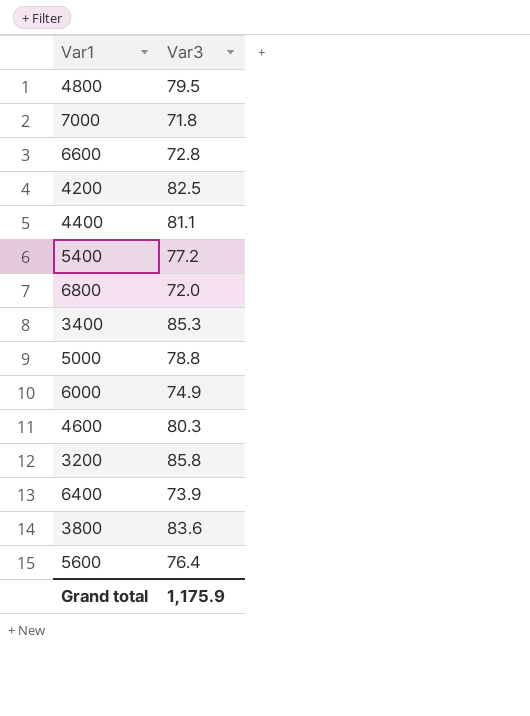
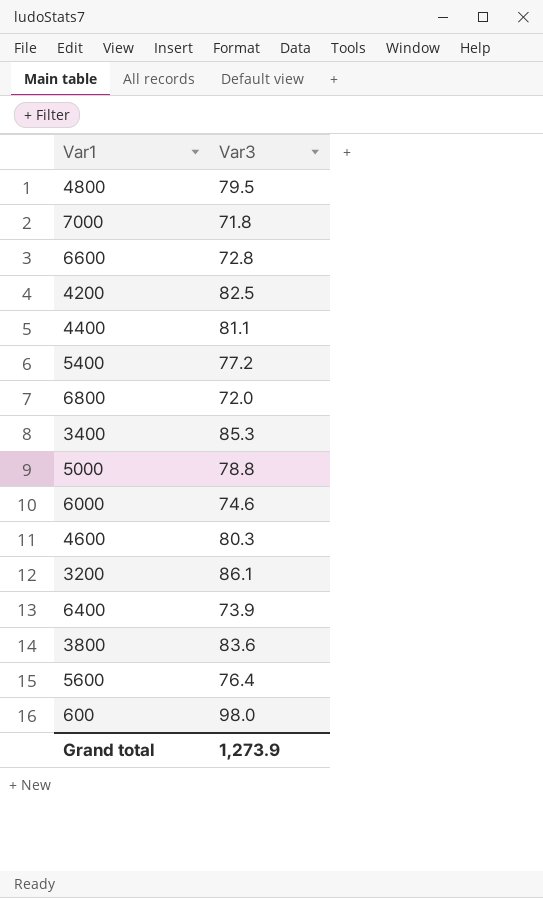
6000 | Var3: 74.9 -> 74.6
3200 | Var3: 85.8 -> 86.1
row 600: none -> 98.0
Grand total | Var3: 1,175.9 -> 1,273.9

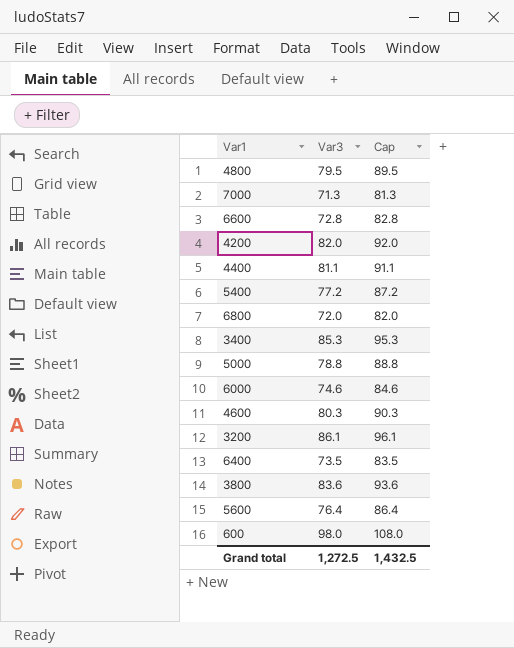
column Cap | formula: none -> [Var3] + 10
7000 | Var3: 71.8 -> 71.3
4200 | Var3: 82.5 -> 82.0
6400 | Var3: 73.9 -> 73.5
Grand total | Var3: 1,273.9 -> 1,272.5

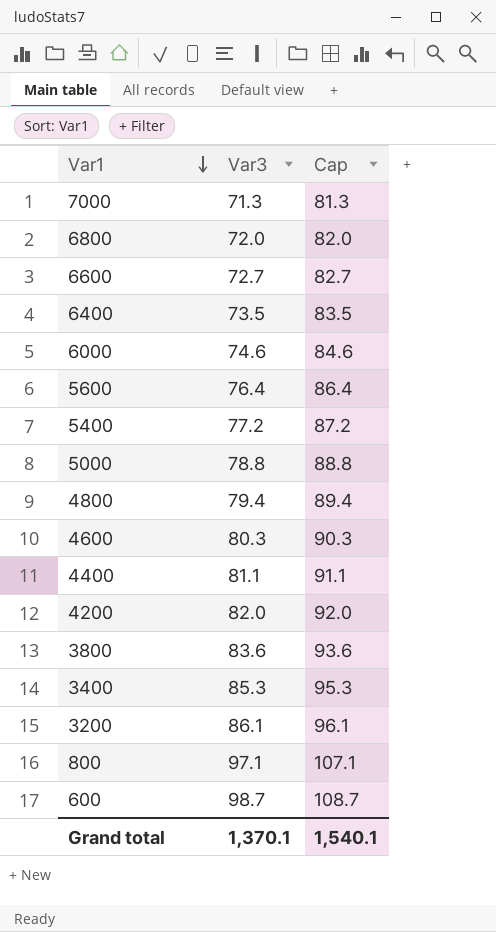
row order: none -> Var1 descending
6600 | Var3: 72.8 -> 72.7
6600 | Cap: 82.8 -> 82.7
4800 | Var3: 79.5 -> 79.4
4800 | Cap: 89.5 -> 89.4
row 800: none -> 97.1 | 107.1
600 | Var3: 98.0 -> 98.7
600 | Cap: 108.0 -> 108.7
Grand total | Var3: 1,272.5 -> 1,370.1
Grand total | Cap: 1,432.5 -> 1,540.1

